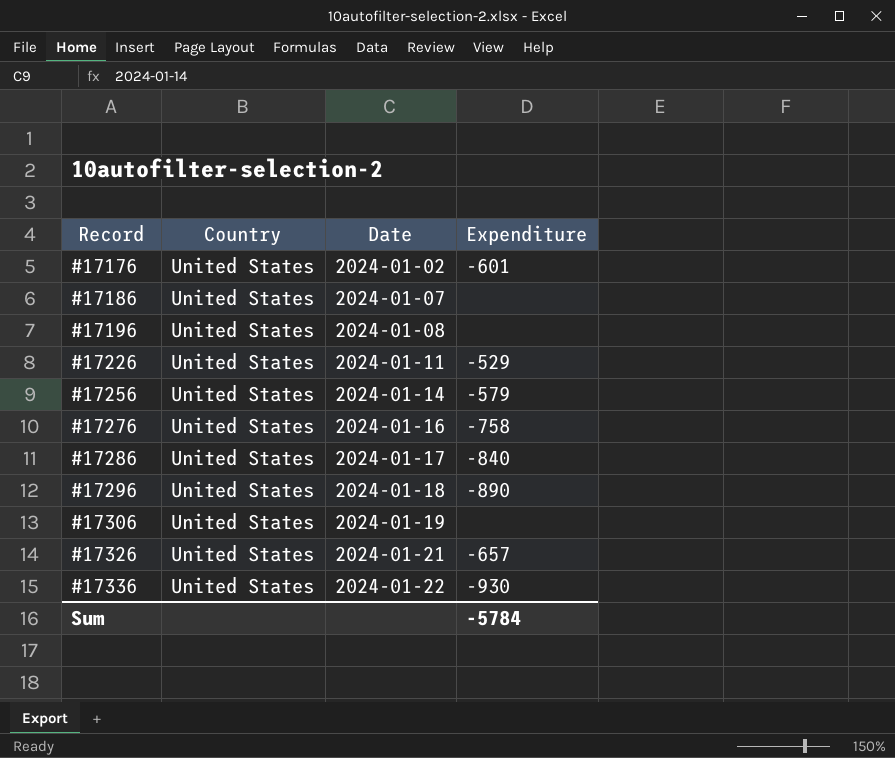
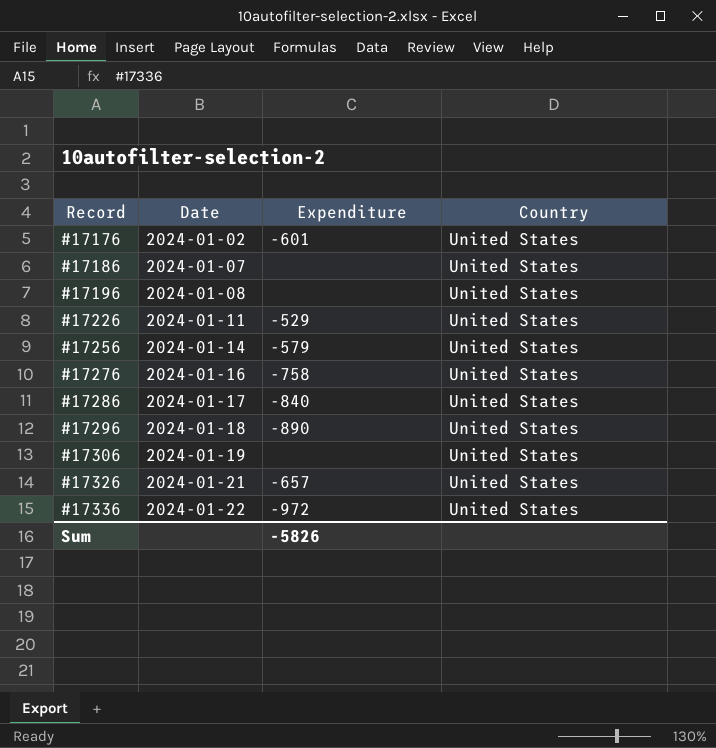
column Country | position: 2 -> 4
#17336 | Expenditure: -930 -> -972
Sum | Expenditure: -5784 -> -5826

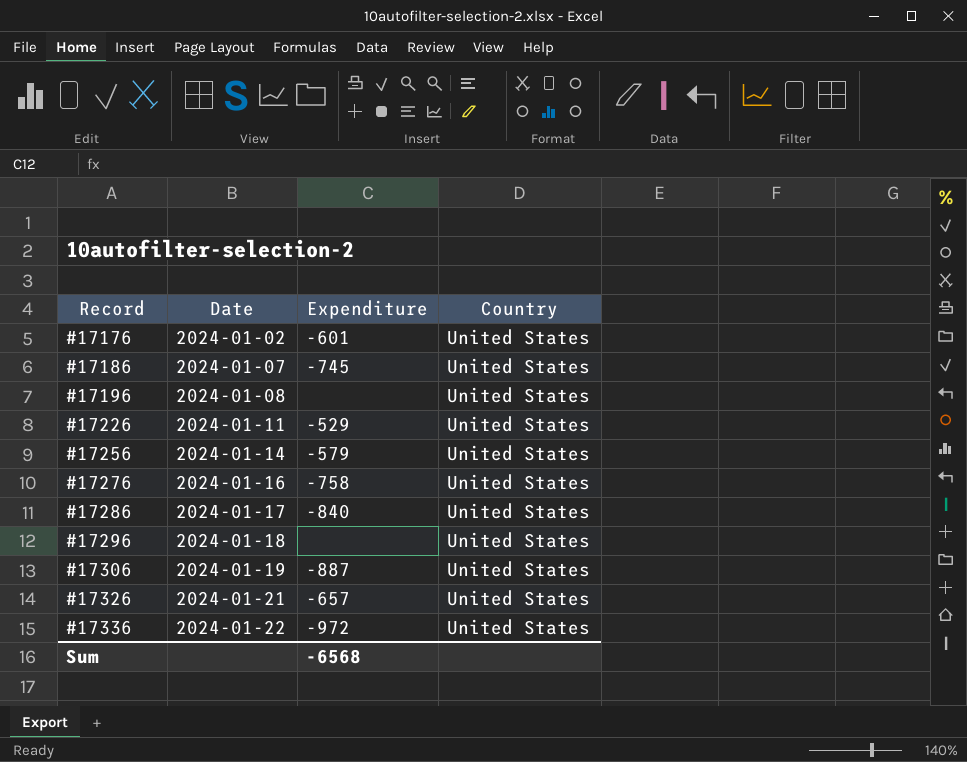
#17186 | Expenditure: none -> -745
#17296 | Expenditure: -890 -> none
#17306 | Expenditure: none -> -887
Sum | Expenditure: -5826 -> -6568

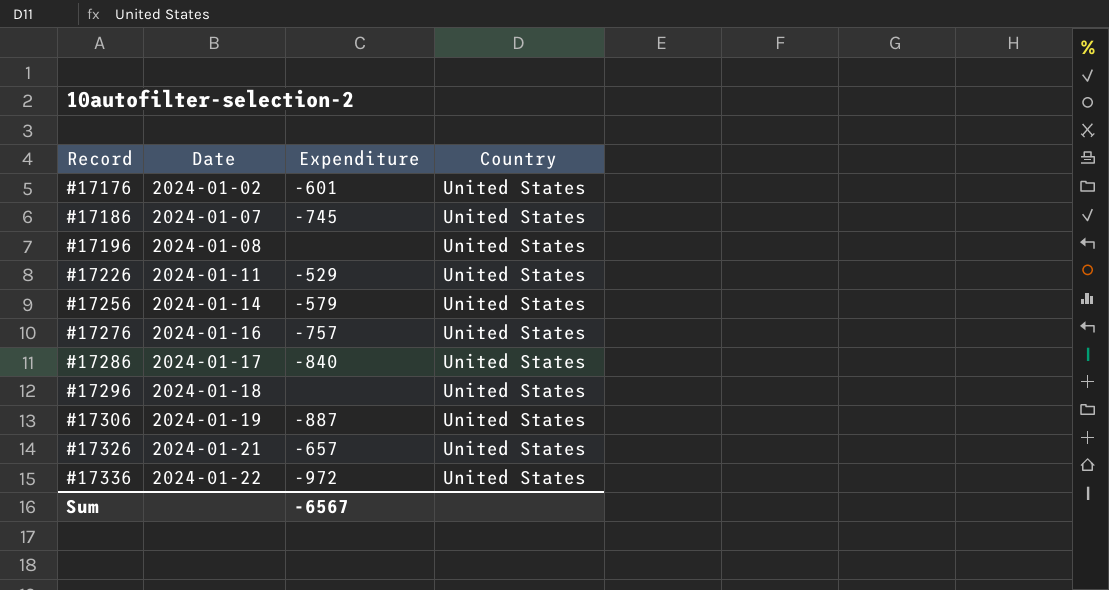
#17276 | Expenditure: -758 -> -757
Sum | Expenditure: -6568 -> -6567

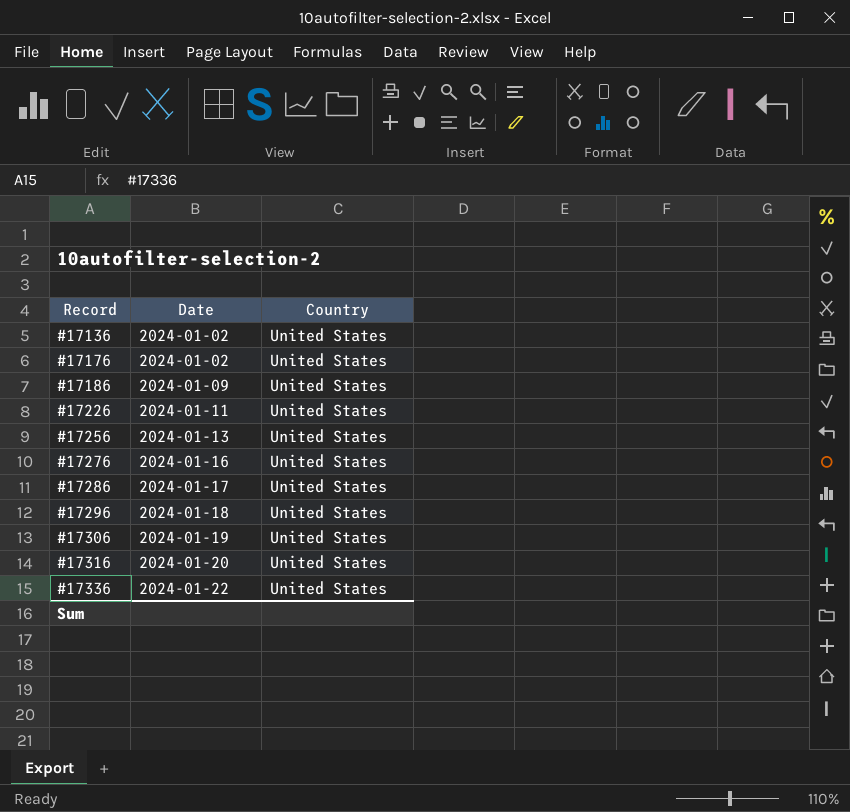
column Expenditure | position: 3 -> none
row #17196: 2024-01-08 | none | United States -> none
row #17326: 2024-01-21 | -657 | United States -> none
row #17136: none -> 2024-01-02 | United States
#17186 | Date: 2024-01-07 -> 2024-01-09
#17256 | Date: 2024-01-14 -> 2024-01-13
row #17316: none -> 2024-01-20 | United States

